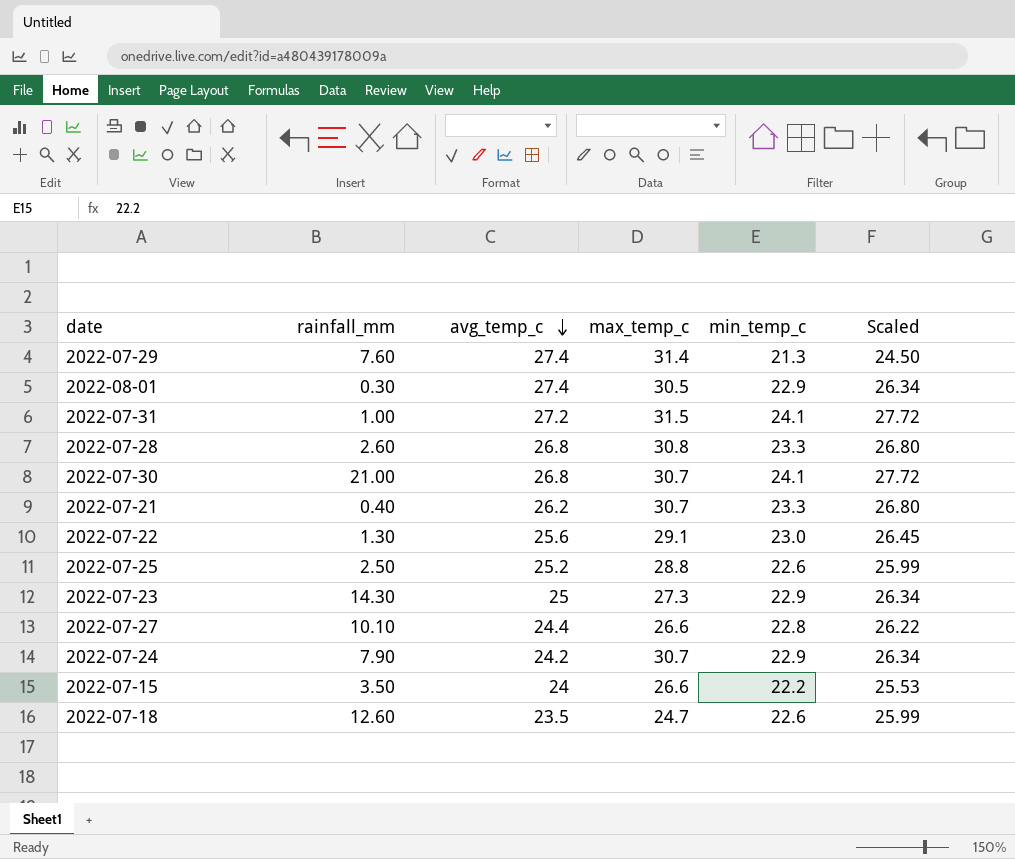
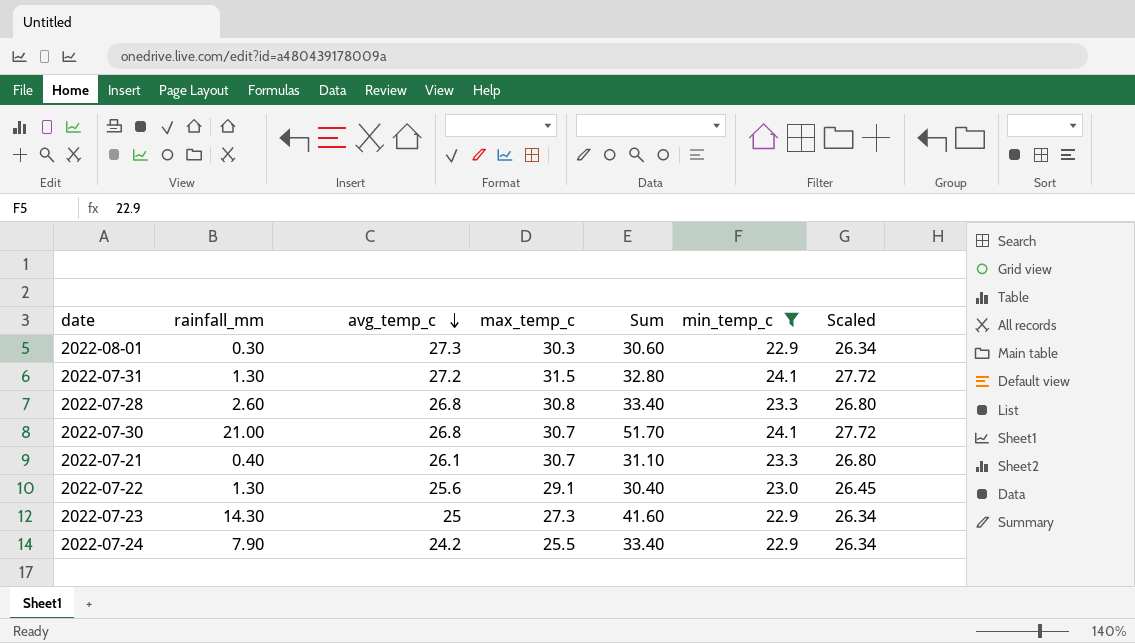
filter: none -> min_temp_c >= 22.9
column Sum | formula: none -> [rainfall_mm] + [max_temp_c]
2022-08-01 | avg_temp_c: 27.4 -> 27.3
2022-08-01 | max_temp_c: 30.5 -> 30.3
2022-07-31 | rainfall_mm: 1.00 -> 1.30
2022-07-21 | avg_temp_c: 26.2 -> 26.1
2022-07-24 | max_temp_c: 30.7 -> 25.5

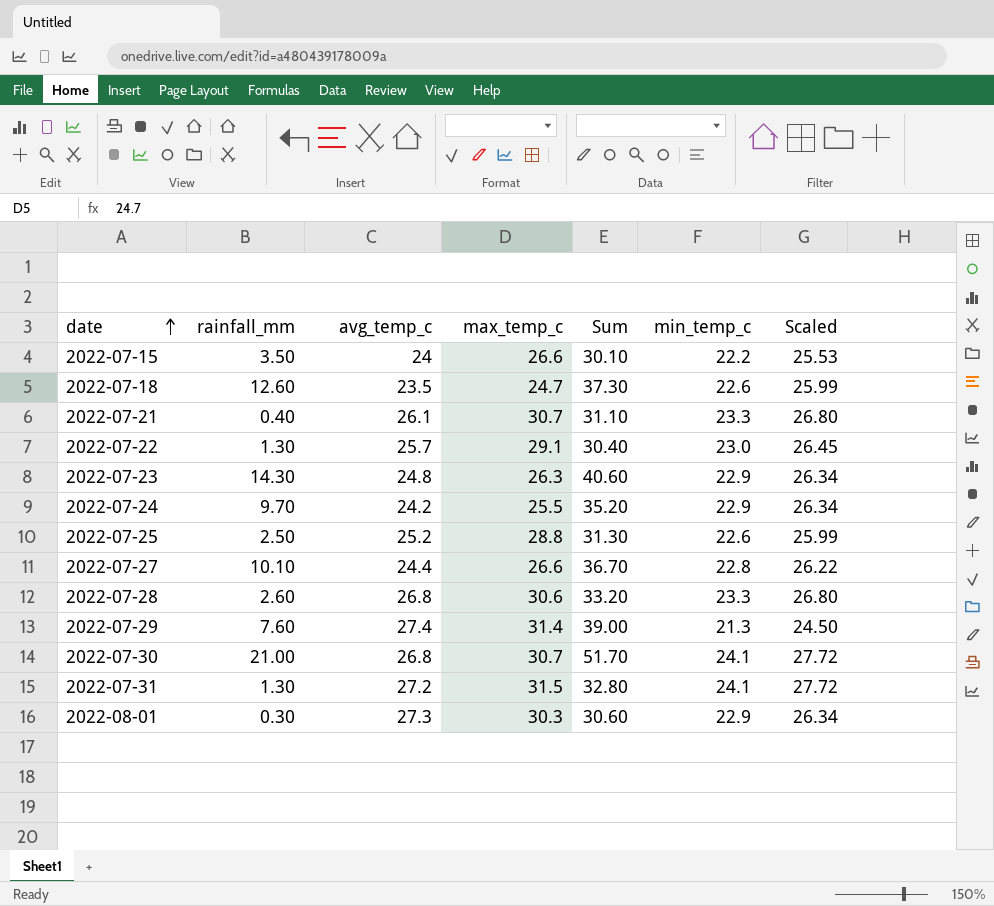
filter: min_temp_c >= 22.9 -> none
row order: avg_temp_c descending -> date ascending
2022-07-22 | avg_temp_c: 25.6 -> 25.7
2022-07-23 | avg_temp_c: 25 -> 24.8
2022-07-23 | max_temp_c: 27.3 -> 26.3
2022-07-23 | Sum: 41.60 -> 40.60
2022-07-24 | rainfall_mm: 7.90 -> 9.70
2022-07-24 | Sum: 33.40 -> 35.20
2022-07-28 | max_temp_c: 30.8 -> 30.6
2022-07-28 | Sum: 33.40 -> 33.20

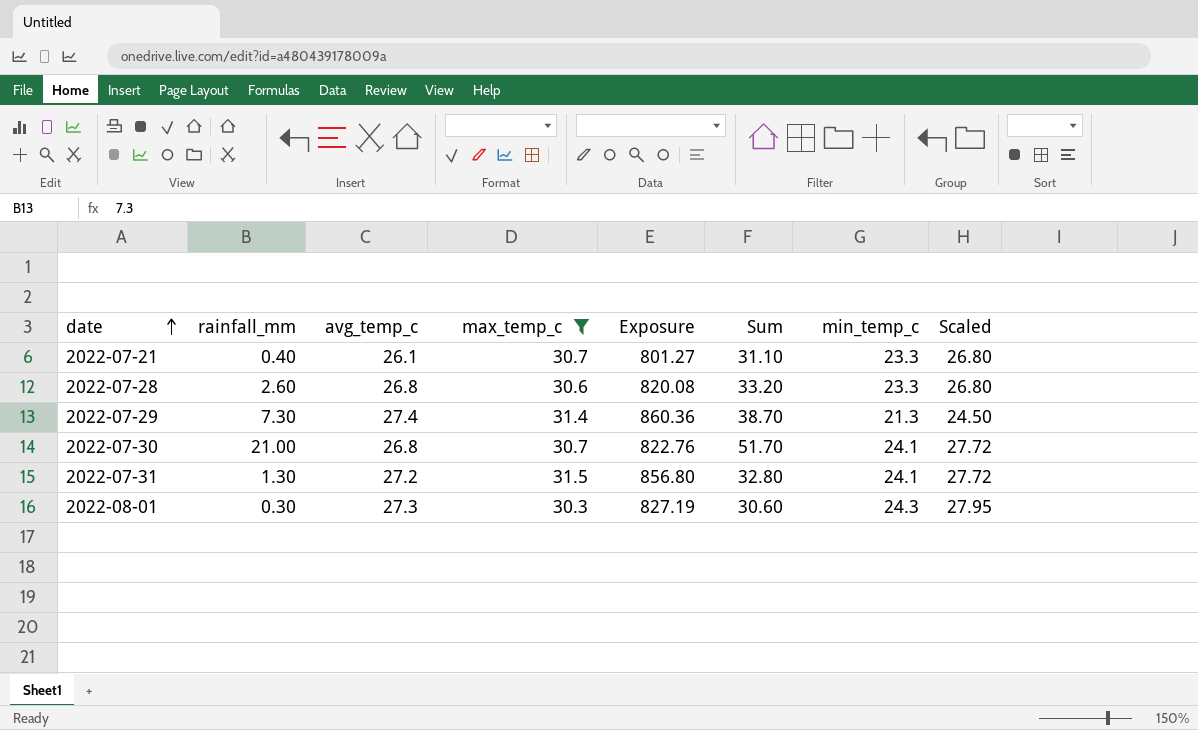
filter: none -> max_temp_c >= 30.3
column Exposure | formula: none -> [avg_temp_c] * [max_temp_c]
2022-07-29 | rainfall_mm: 7.60 -> 7.30
2022-07-29 | Sum: 39.00 -> 38.70
2022-08-01 | min_temp_c: 22.9 -> 24.3
2022-08-01 | Scaled: 26.34 -> 27.95

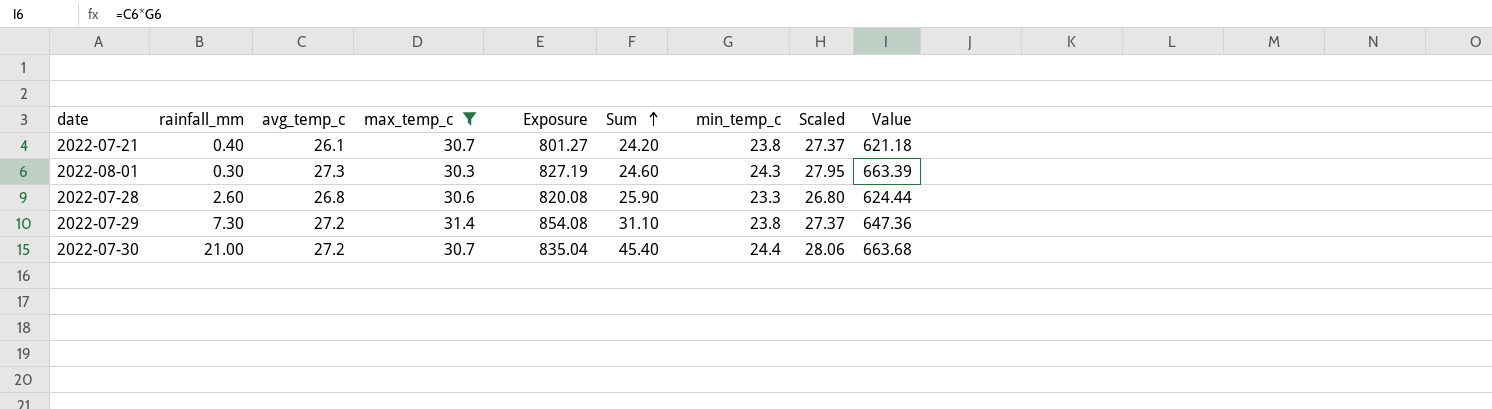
row order: date ascending -> Sum ascending
column Sum | formula: [rainfall_mm] + [max_temp_c] -> [rainfall_mm] + [min_temp_c]
column Value | formula: none -> [avg_temp_c] * [min_temp_c]
row 2022-07-31: 1.30 | 27.2 | 31.5 | 856.80 | 32.80 | 24.1 | 27.72 -> none
2022-07-21 | min_temp_c: 23.3 -> 23.8
2022-07-21 | Scaled: 26.80 -> 27.37
2022-07-29 | avg_temp_c: 27.4 -> 27.2
2022-07-29 | Exposure: 860.36 -> 854.08
2022-07-29 | min_temp_c: 21.3 -> 23.8
2022-07-29 | Scaled: 24.50 -> 27.37
2022-07-30 | avg_temp_c: 26.8 -> 27.2
2022-07-30 | Exposure: 822.76 -> 835.04
2022-07-30 | min_temp_c: 24.1 -> 24.4
2022-07-30 | Scaled: 27.72 -> 28.06

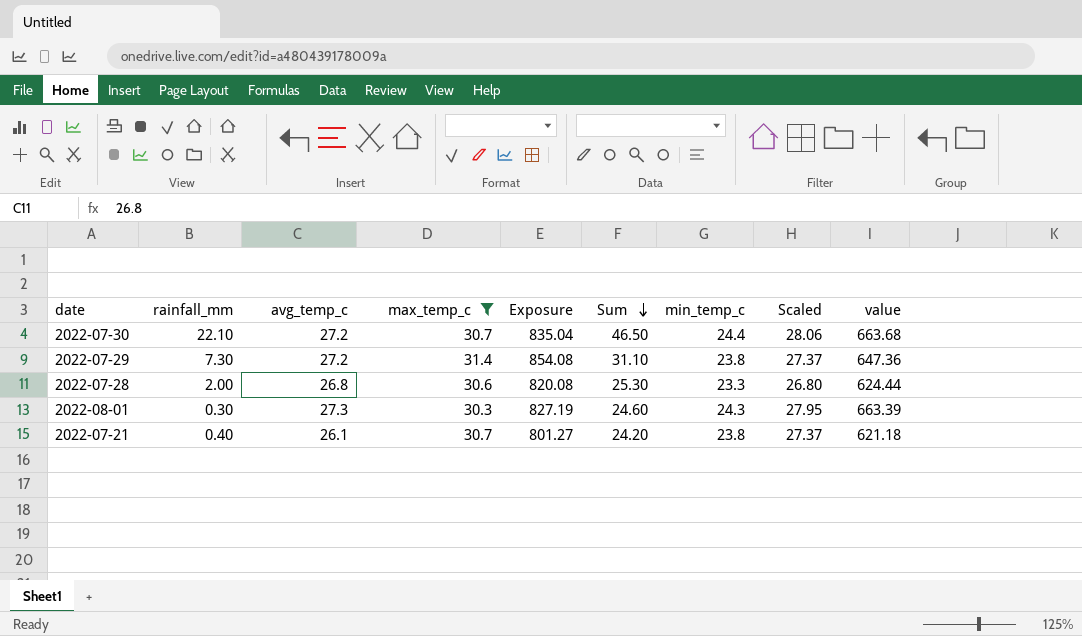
row order: Sum ascending -> Sum descending
column name: Value -> value
2022-07-30 | rainfall_mm: 21.00 -> 22.10
2022-07-30 | Sum: 45.40 -> 46.50
2022-07-28 | rainfall_mm: 2.60 -> 2.00
2022-07-28 | Sum: 25.90 -> 25.30

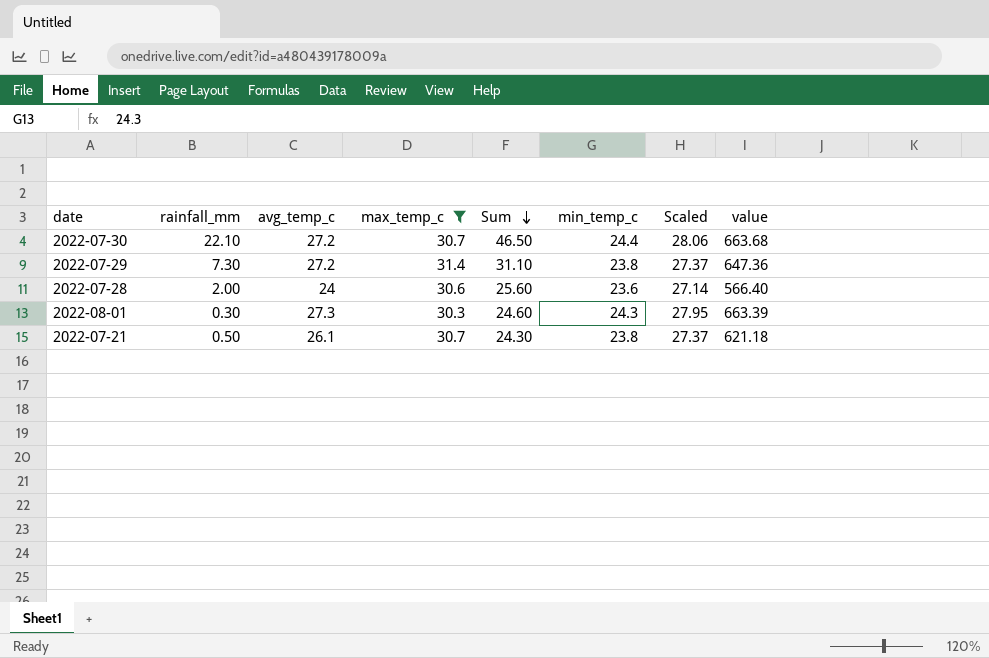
column Exposure | formula: [avg_temp_c] * [max_temp_c] -> none
2022-07-28 | avg_temp_c: 26.8 -> 24
2022-07-28 | Sum: 25.30 -> 25.60
2022-07-28 | min_temp_c: 23.3 -> 23.6
2022-07-28 | Scaled: 26.80 -> 27.14
2022-07-28 | value: 624.44 -> 566.40
2022-07-21 | rainfall_mm: 0.40 -> 0.50
2022-07-21 | Sum: 24.20 -> 24.30

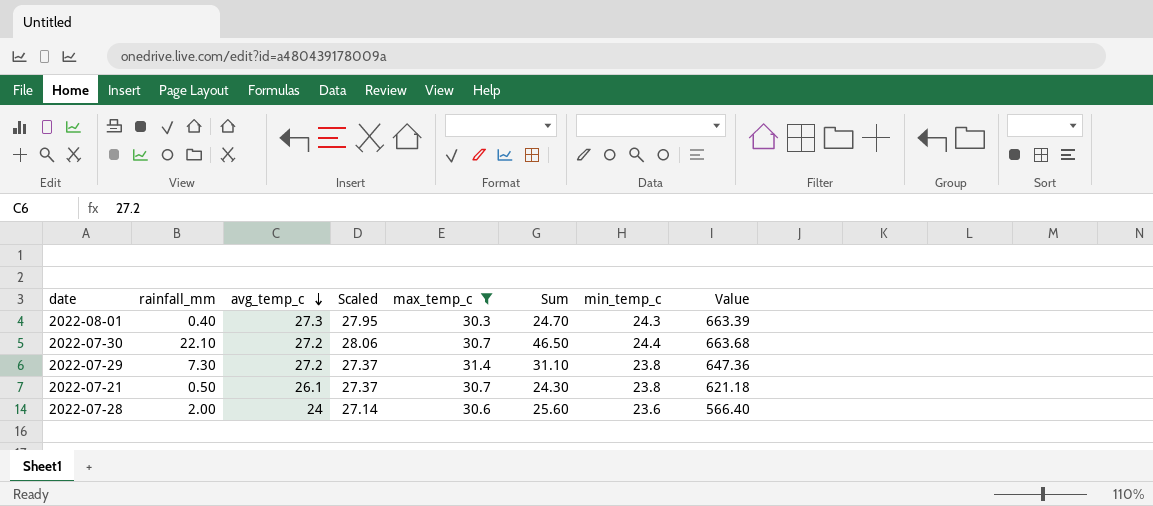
row order: Sum descending -> avg_temp_c descending
column Scaled | position: 7 -> 4
column name: value -> Value
2022-08-01 | rainfall_mm: 0.30 -> 0.40
2022-08-01 | Sum: 24.60 -> 24.70

